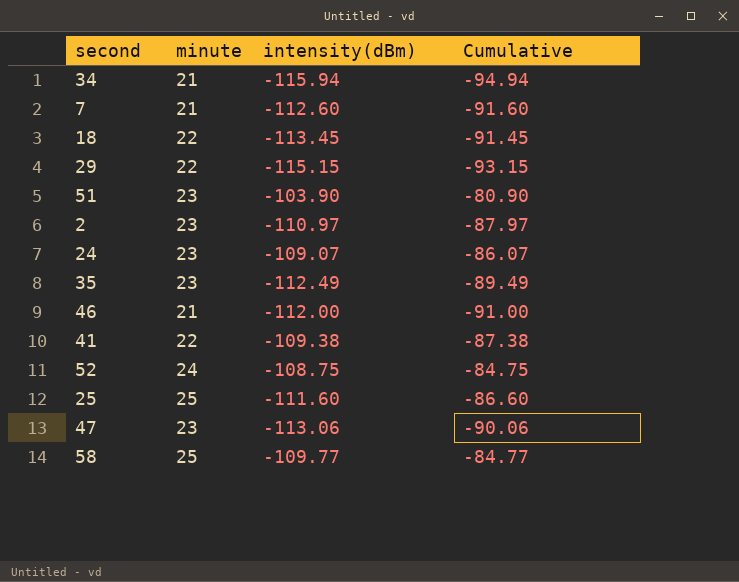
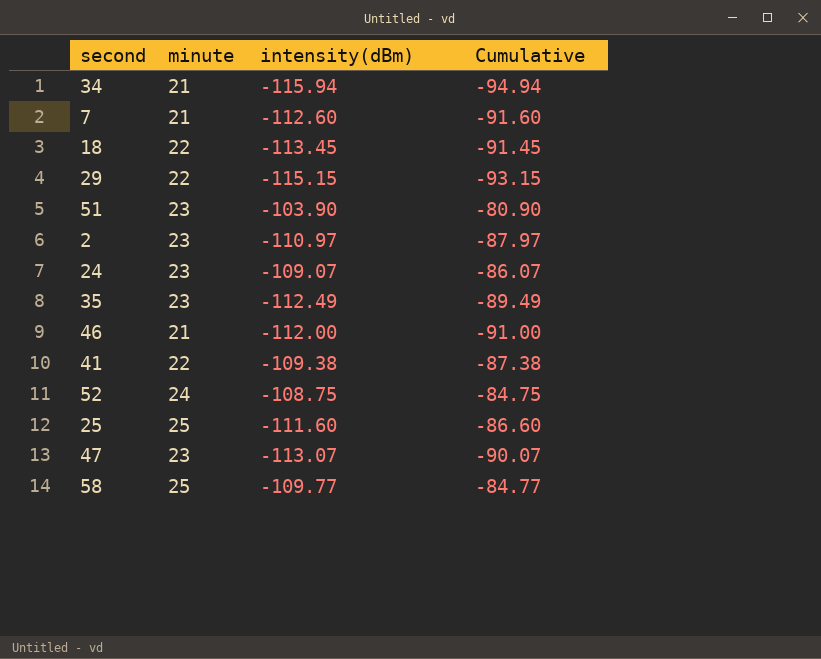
47 | intensity(dBm): -113.06 -> -113.07
47 | Cumulative: -90.06 -> -90.07

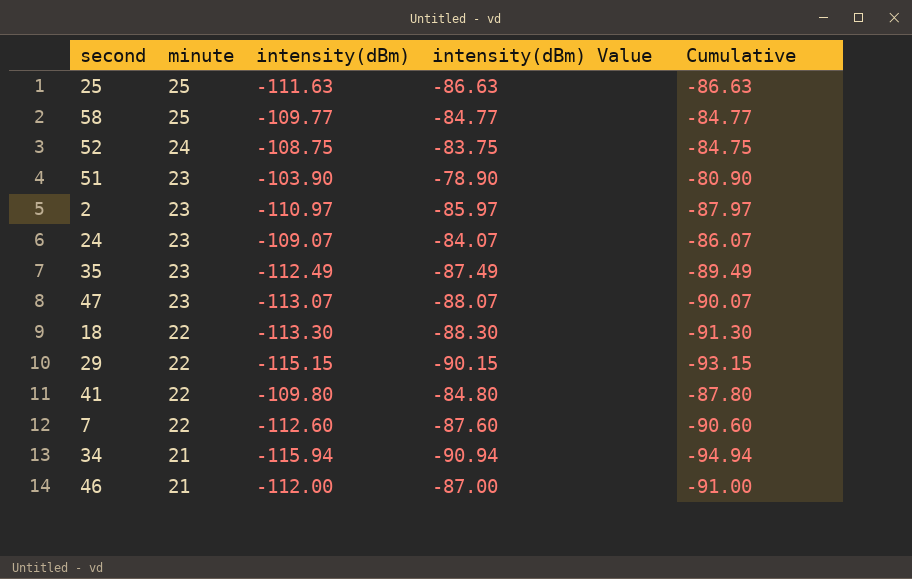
row order: none -> minute descending
column intensity(dBm) Value | formula: none -> [intensity(dBm)] + 25
25 | intensity(dBm): -111.60 -> -111.63
25 | Cumulative: -86.60 -> -86.63
18 | intensity(dBm): -113.45 -> -113.30
18 | Cumulative: -91.45 -> -91.30
41 | intensity(dBm): -109.38 -> -109.80
41 | Cumulative: -87.38 -> -87.80
7 | minute: 21 -> 22
7 | Cumulative: -91.60 -> -90.60

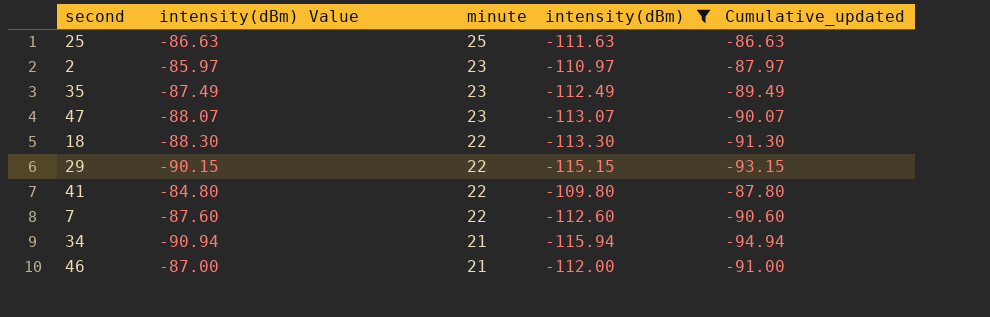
filter: none -> intensity(dBm) <= -109.80
column intensity(dBm) Value | position: 4 -> 2
column name: Cumulative -> Cumulative_updated

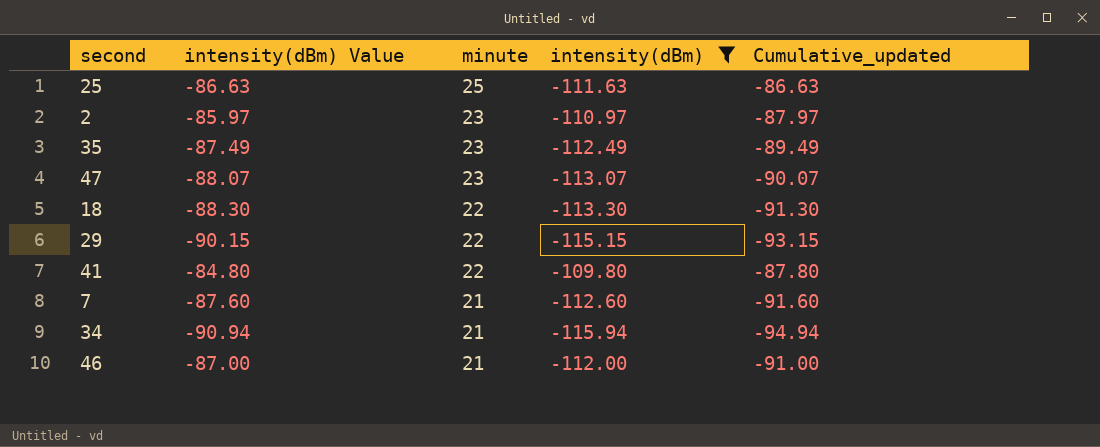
7 | minute: 22 -> 21
7 | Cumulative_updated: -90.60 -> -91.60

